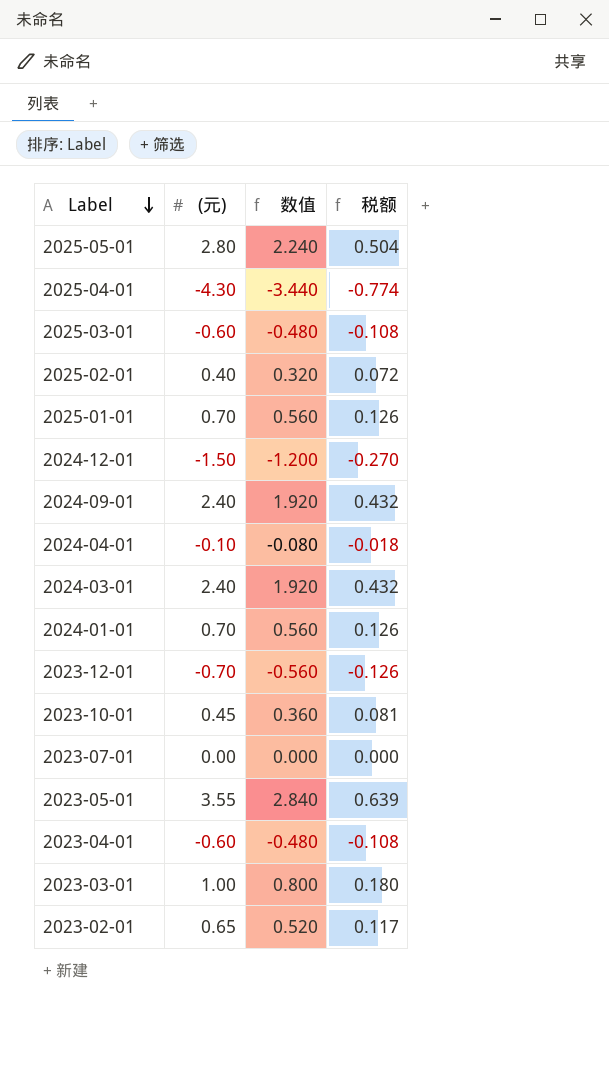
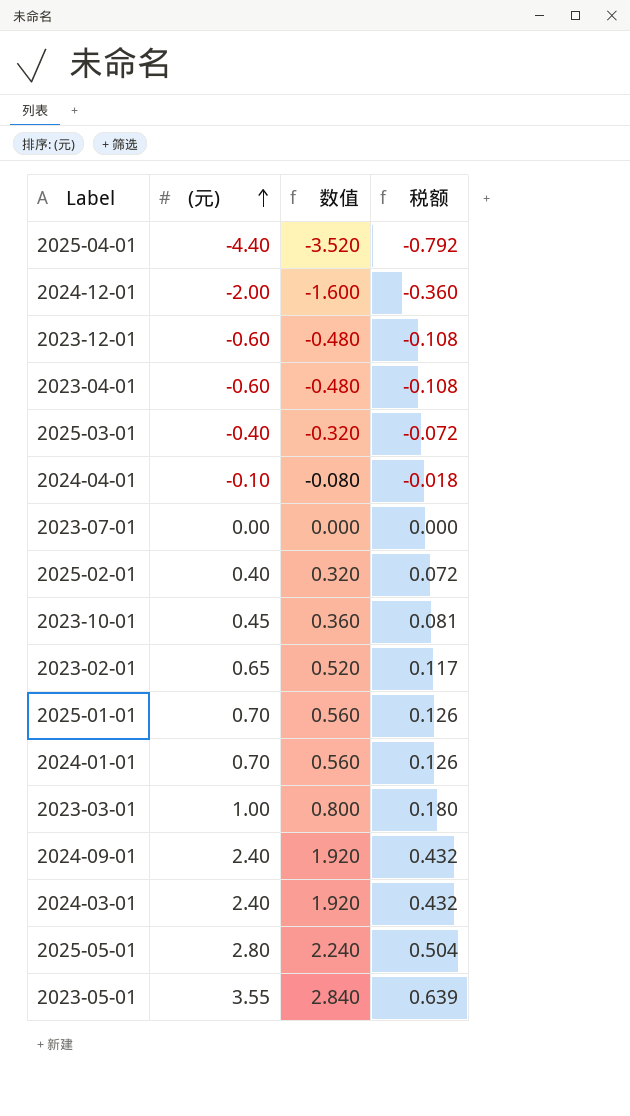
row order: Label descending -> (元) ascending
2025-04-01 | (元): -4.30 -> -4.40
2025-04-01 | 数值: -3.440 -> -3.520
2025-04-01 | 税额: -0.774 -> -0.792
2024-12-01 | (元): -1.50 -> -2.00
2024-12-01 | 数值: -1.200 -> -1.600
2024-12-01 | 税额: -0.270 -> -0.360
2023-12-01 | (元): -0.70 -> -0.60
2023-12-01 | 数值: -0.560 -> -0.480
2023-12-01 | 税额: -0.126 -> -0.108
2025-03-01 | (元): -0.60 -> -0.40
2025-03-01 | 数值: -0.480 -> -0.320
2025-03-01 | 税额: -0.108 -> -0.072

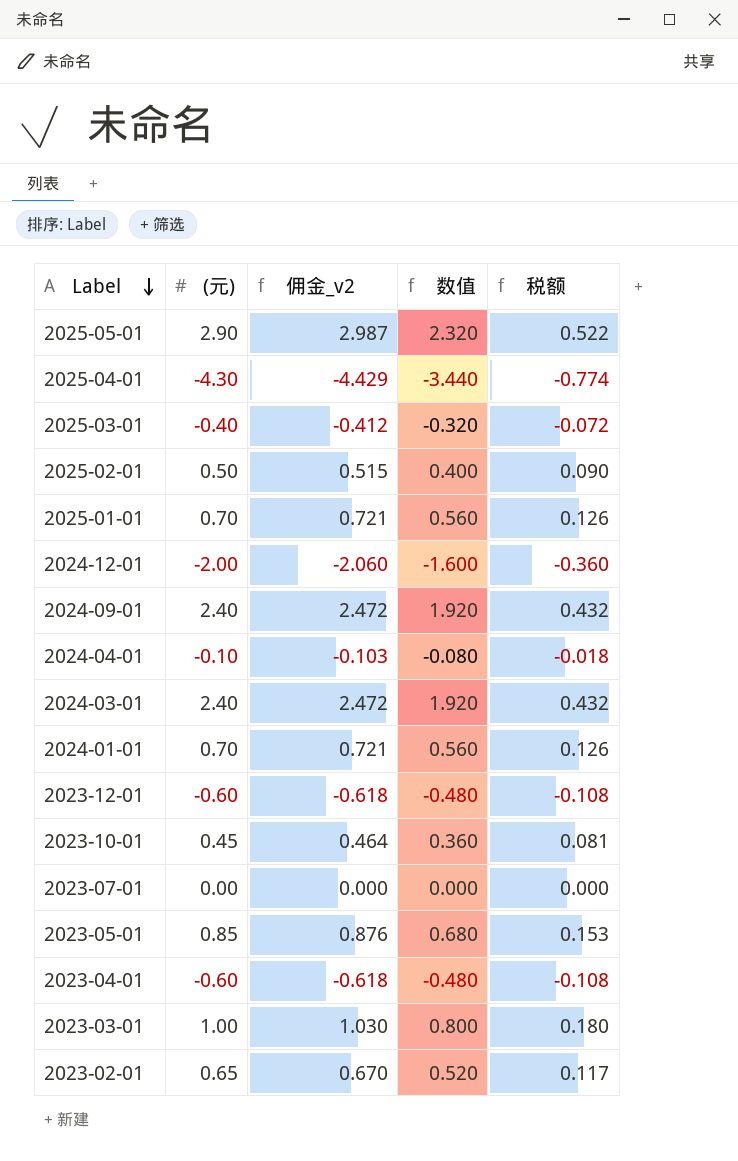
row order: (元) ascending -> Label descending
column 佣金_v2 | formula: none -> [(元)] * 1.03
2025-05-01 | (元): 2.80 -> 2.90
2025-05-01 | 数值: 2.240 -> 2.320
2025-05-01 | 税额: 0.504 -> 0.522
2025-04-01 | (元): -4.40 -> -4.30
2025-04-01 | 数值: -3.520 -> -3.440
2025-04-01 | 税额: -0.792 -> -0.774
2025-02-01 | (元): 0.40 -> 0.50
2025-02-01 | 数值: 0.320 -> 0.400
2025-02-01 | 税额: 0.072 -> 0.090
2023-05-01 | (元): 3.55 -> 0.85
2023-05-01 | 数值: 2.840 -> 0.680
2023-05-01 | 税额: 0.639 -> 0.153

